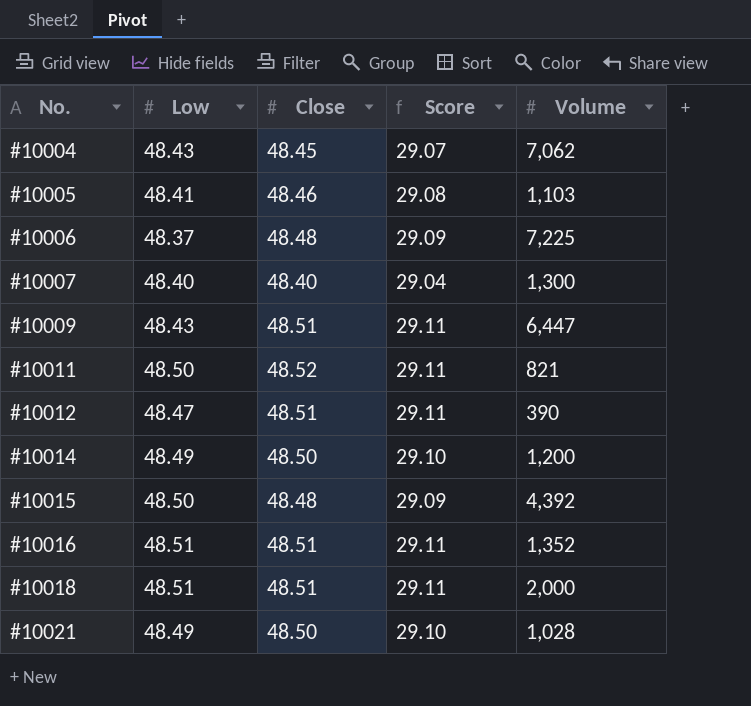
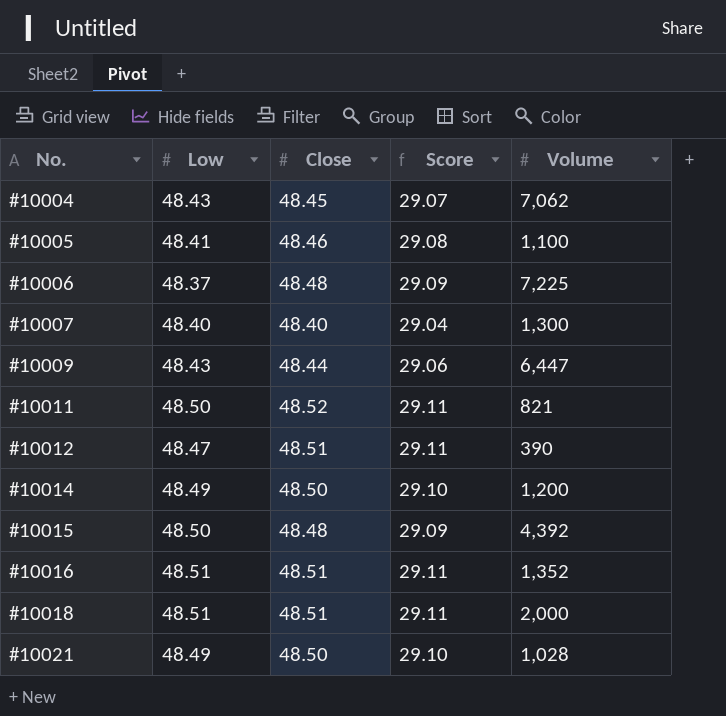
#10005 | Volume: 1,103 -> 1,100
#10009 | Close: 48.51 -> 48.44
#10009 | Score: 29.11 -> 29.06

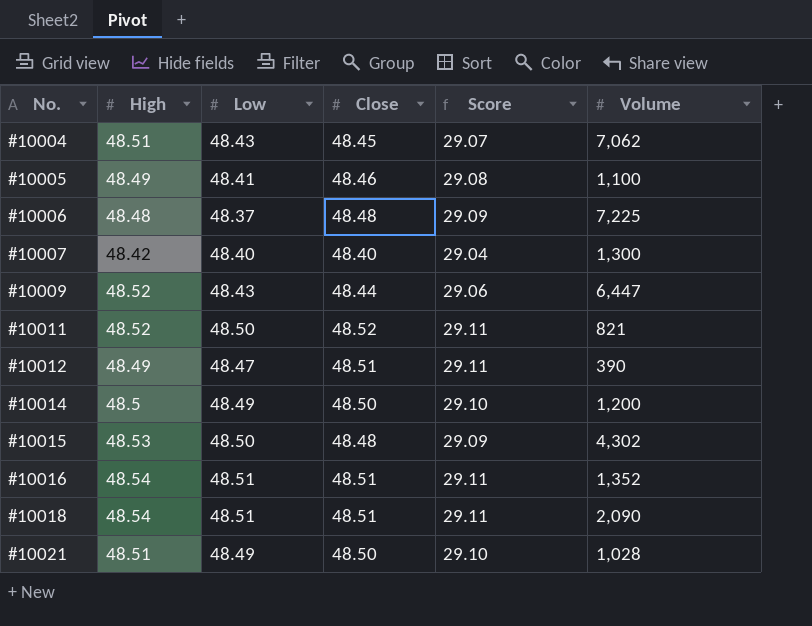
column High | position: none -> 2
#10015 | Volume: 4,392 -> 4,302
#10018 | Volume: 2,000 -> 2,090

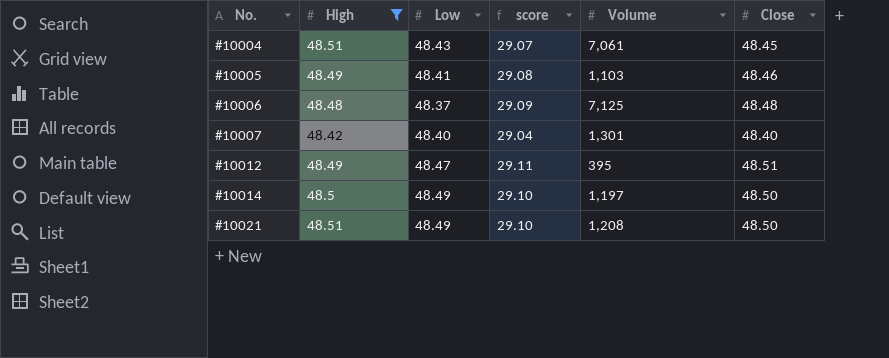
filter: none -> High <= 48.51
column name: Score -> score
column Close | position: 4 -> 6
#10004 | Volume: 7,062 -> 7,061
#10005 | Volume: 1,100 -> 1,103
#10006 | Volume: 7,225 -> 7,125
#10007 | Volume: 1,300 -> 1,301
#10012 | Volume: 390 -> 395
#10014 | Volume: 1,200 -> 1,197
#10021 | Volume: 1,028 -> 1,208

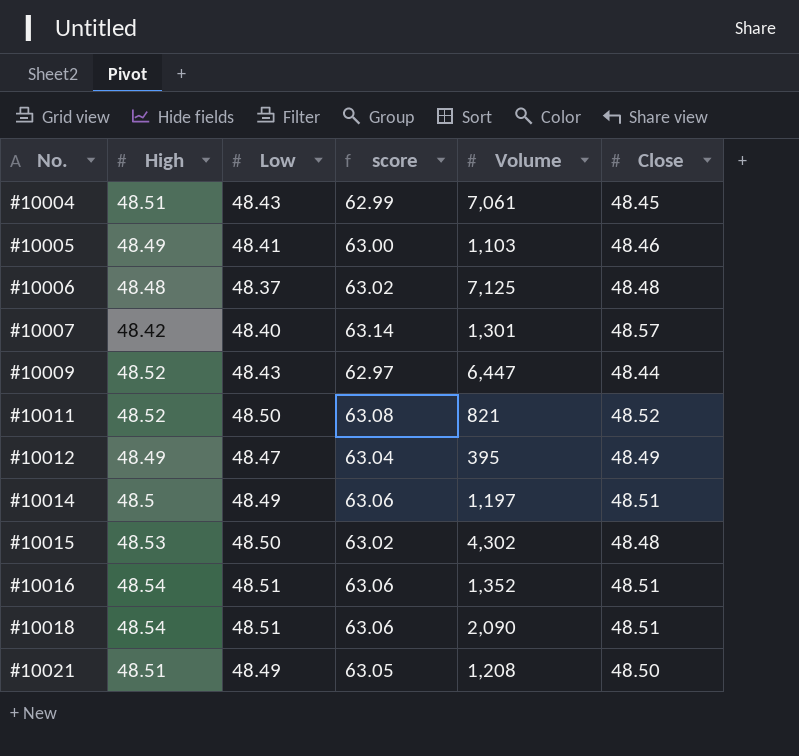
filter: High <= 48.51 -> none
column score | formula: [Close] * 0.6 -> [Close] * 1.3
#10007 | Close: 48.40 -> 48.57
#10012 | Close: 48.51 -> 48.49
#10014 | Close: 48.50 -> 48.51

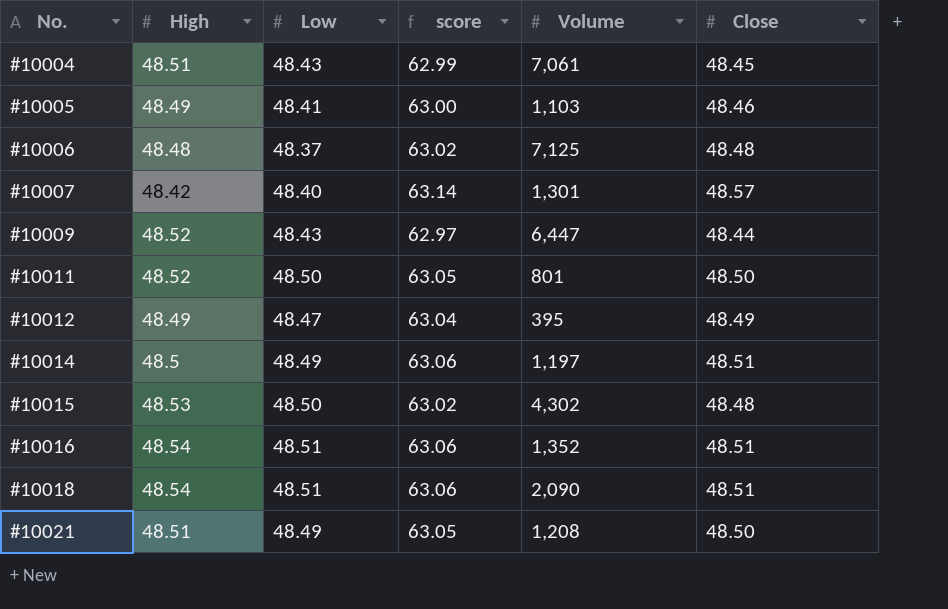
#10011 | score: 63.08 -> 63.05
#10011 | Volume: 821 -> 801
#10011 | Close: 48.52 -> 48.50

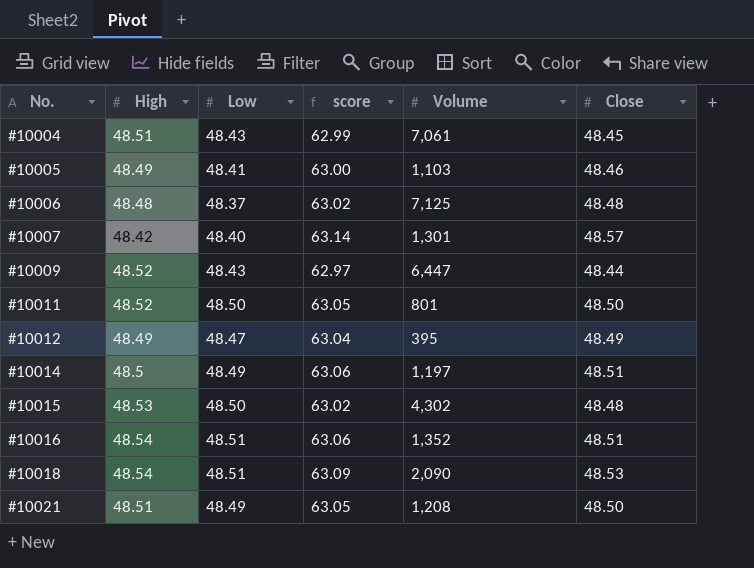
#10018 | score: 63.06 -> 63.09
#10018 | Close: 48.51 -> 48.53

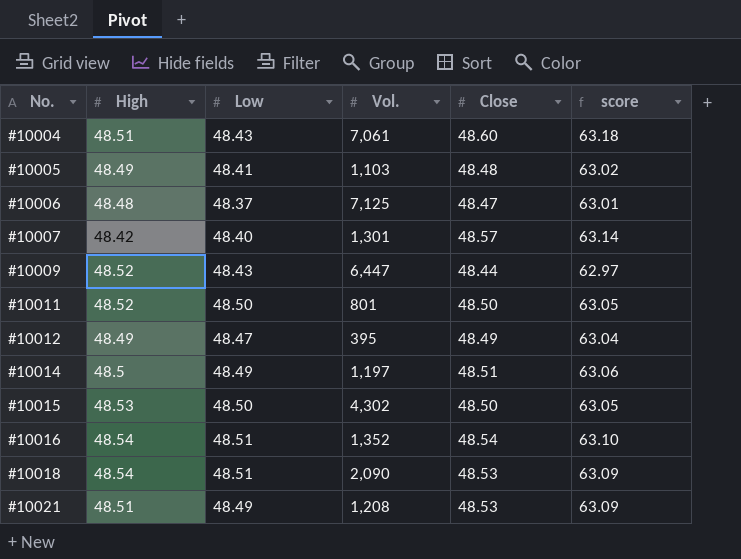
column name: Volume -> Vol.
column score | position: 4 -> 6
#10004 | Close: 48.45 -> 48.60
#10004 | score: 62.99 -> 63.18
#10005 | Close: 48.46 -> 48.48
#10005 | score: 63.00 -> 63.02
#10006 | Close: 48.48 -> 48.47
#10006 | score: 63.02 -> 63.01
#10015 | Close: 48.48 -> 48.50
#10015 | score: 63.02 -> 63.05
#10016 | Close: 48.51 -> 48.54
#10016 | score: 63.06 -> 63.10
#10021 | Close: 48.50 -> 48.53
#10021 | score: 63.05 -> 63.09

